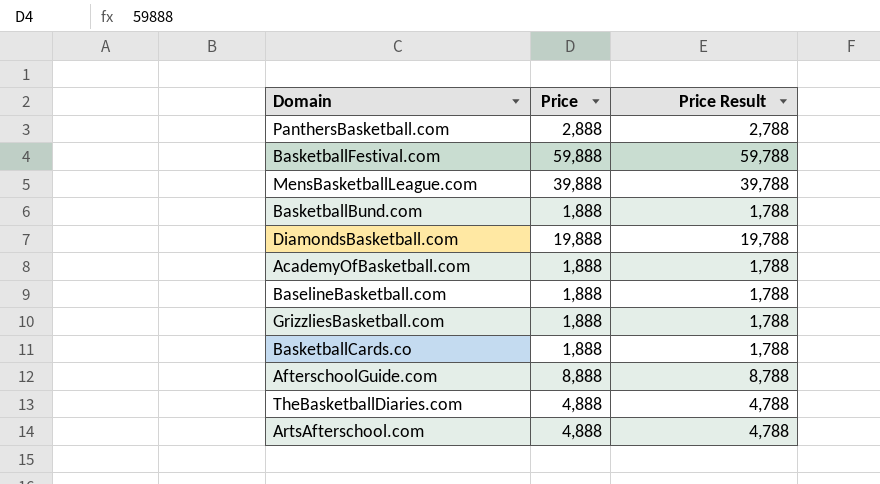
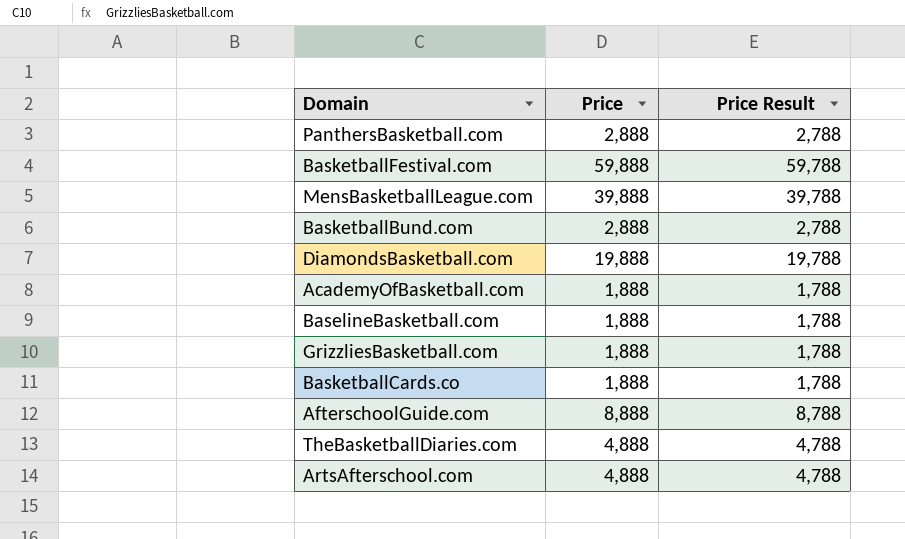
BasketballBund.com | Price: 1,888 -> 2,888
BasketballBund.com | Price Result: 1,788 -> 2,788

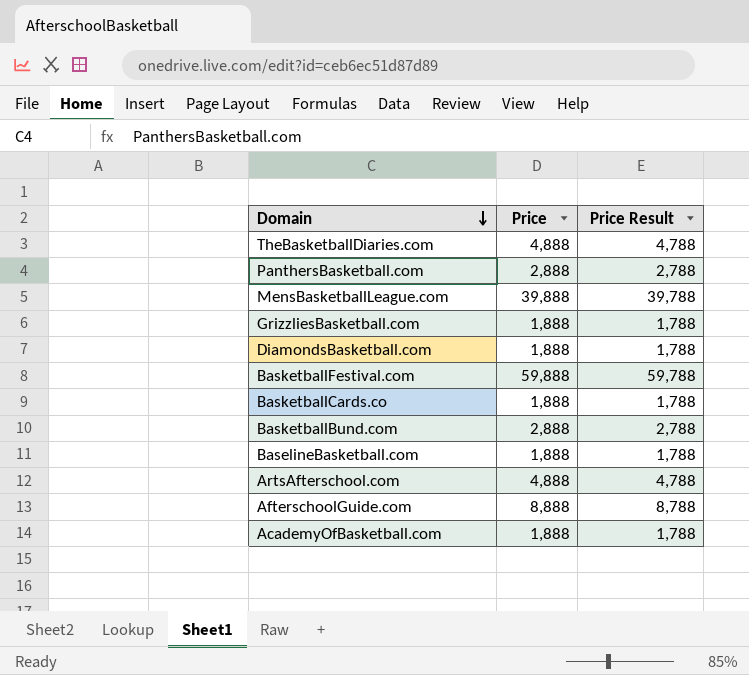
row order: none -> Domain descending
DiamondsBasketball.com | Price: 19,888 -> 1,888
DiamondsBasketball.com | Price Result: 19,788 -> 1,788

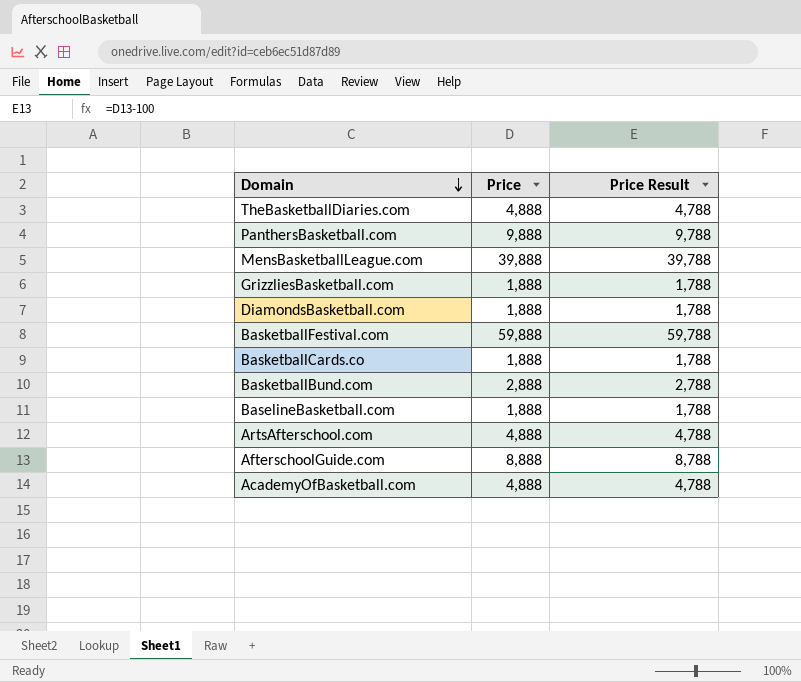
PanthersBasketball.com | Price: 2,888 -> 9,888
PanthersBasketball.com | Price Result: 2,788 -> 9,788
AcademyOfBasketball.com | Price: 1,888 -> 4,888
AcademyOfBasketball.com | Price Result: 1,788 -> 4,788

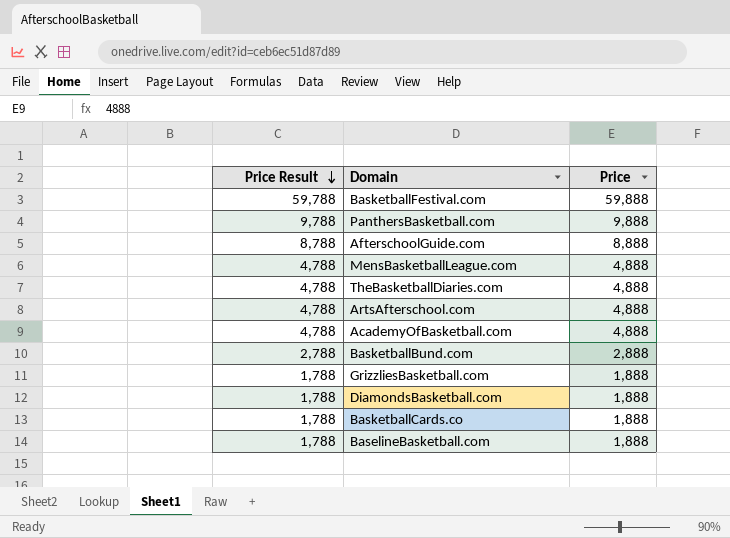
row order: Domain descending -> Price Result descending
column Price Result | position: 3 -> 1
MensBasketballLeague.com | Price Result: 39,788 -> 4,788
MensBasketballLeague.com | Price: 39,888 -> 4,888

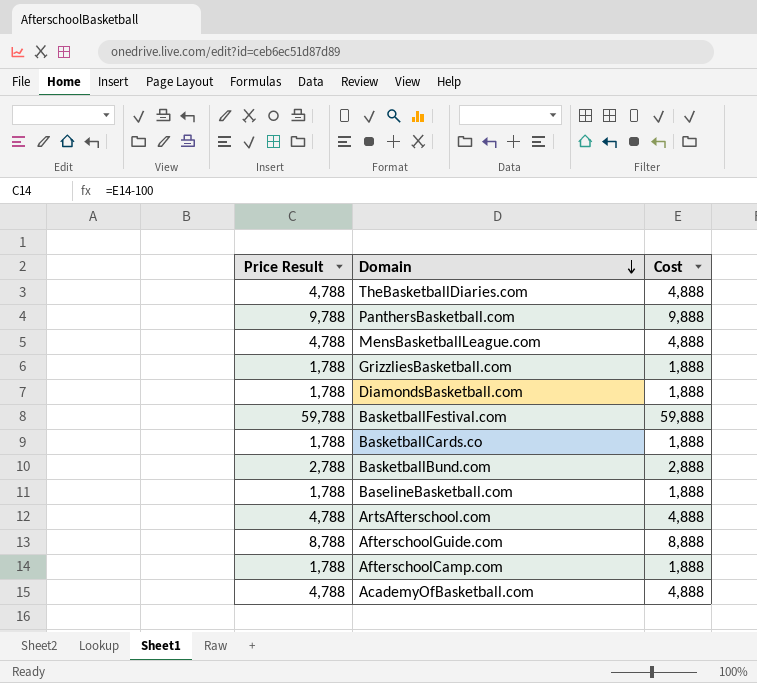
row order: Price Result descending -> Domain descending
column name: Price -> Cost
row AfterschoolCamp.com: none -> 1,788 | 1,888

